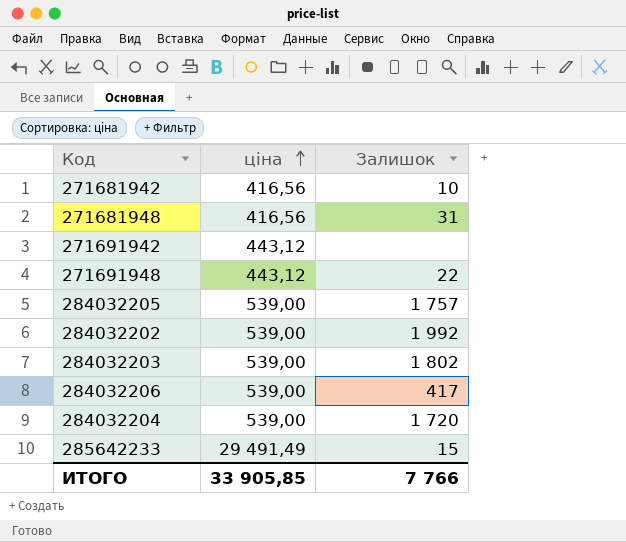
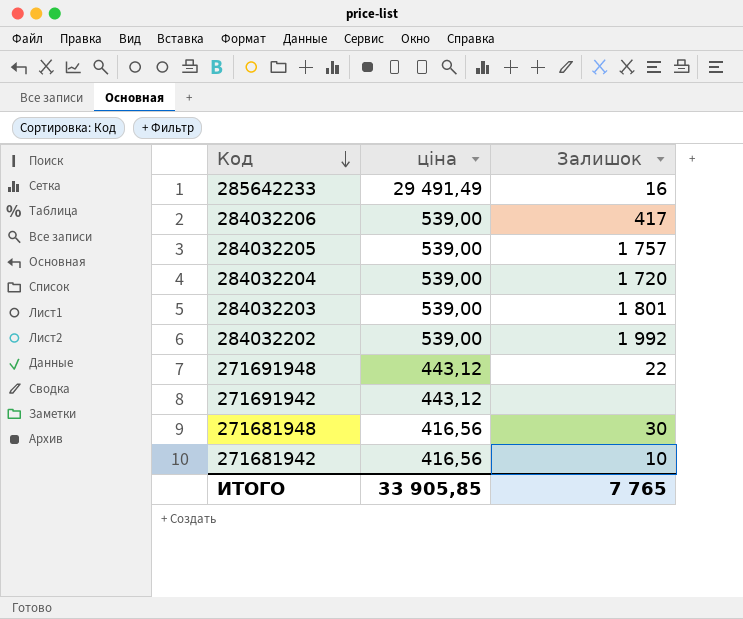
row order: ціна ascending -> Код descending
285642233 | Залишок: 15 -> 16
284032203 | Залишок: 1 802 -> 1 801
271681948 | Залишок: 31 -> 30
ИТОГО | Залишок: 7 766 -> 7 765

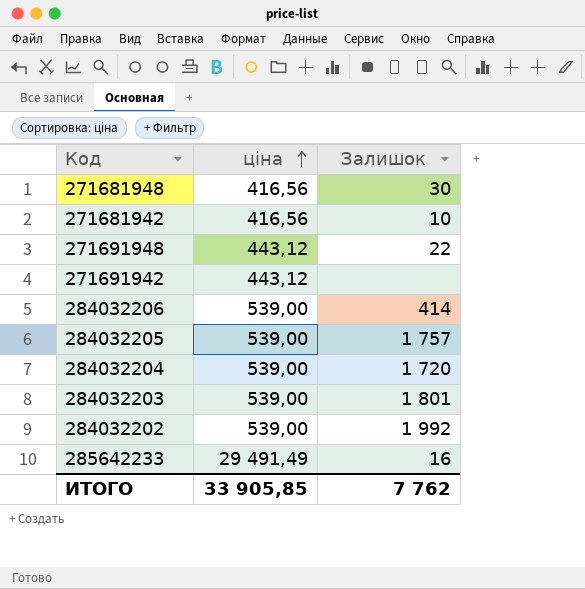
row order: Код descending -> ціна ascending
284032206 | Залишок: 417 -> 414
ИТОГО | Залишок: 7 765 -> 7 762

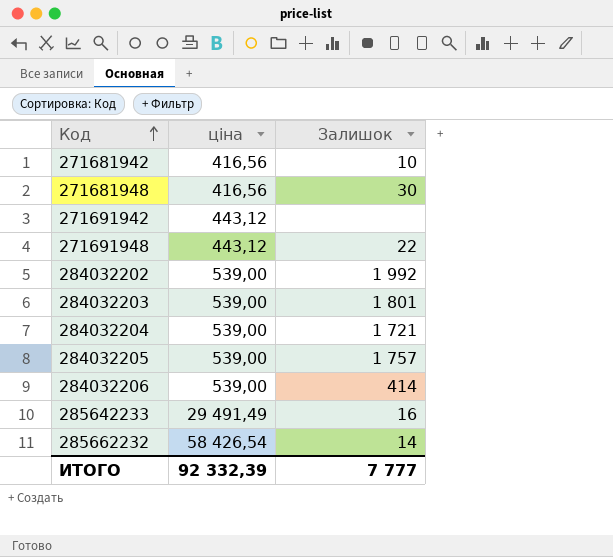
row order: ціна ascending -> Код ascending
284032204 | Залишок: 1 720 -> 1 721
row 285662232: none -> 58 426,54 | 14
ИТОГО | ціна: 33 905,85 -> 92 332,39
ИТОГО | Залишок: 7 762 -> 7 777

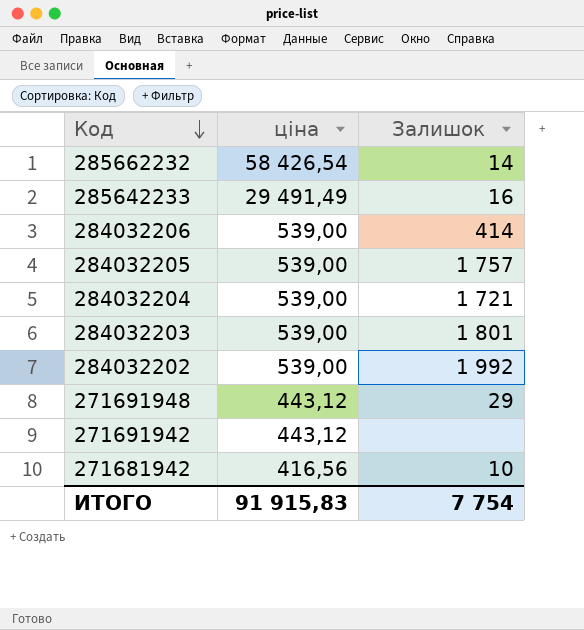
row order: Код ascending -> Код descending
row 271681948: 416,56 | 30 -> none
271691948 | Залишок: 22 -> 29
ИТОГО | ціна: 92 332,39 -> 91 915,83
ИТОГО | Залишок: 7 777 -> 7 754

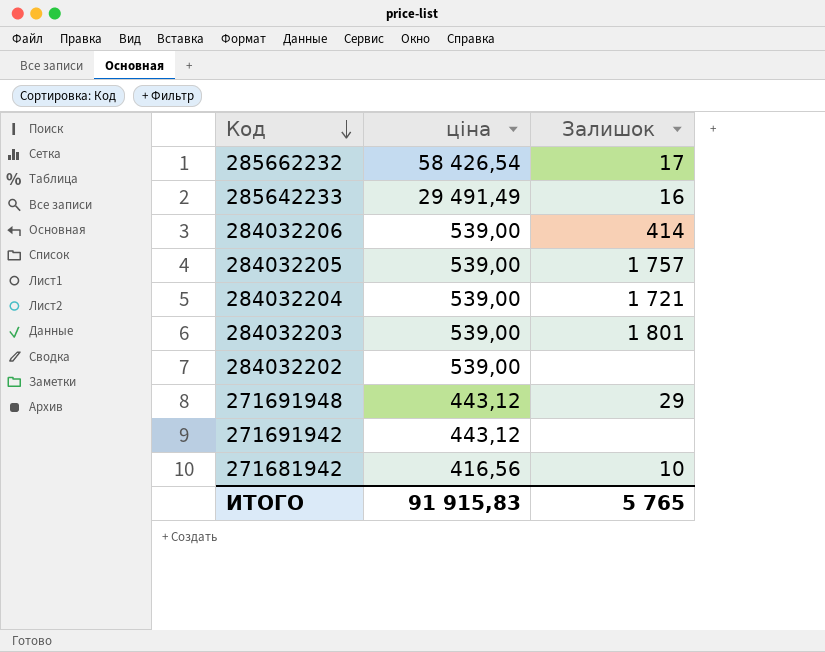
285662232 | Залишок: 14 -> 17
284032202 | Залишок: 1 992 -> none
ИТОГО | Залишок: 7 754 -> 5 765

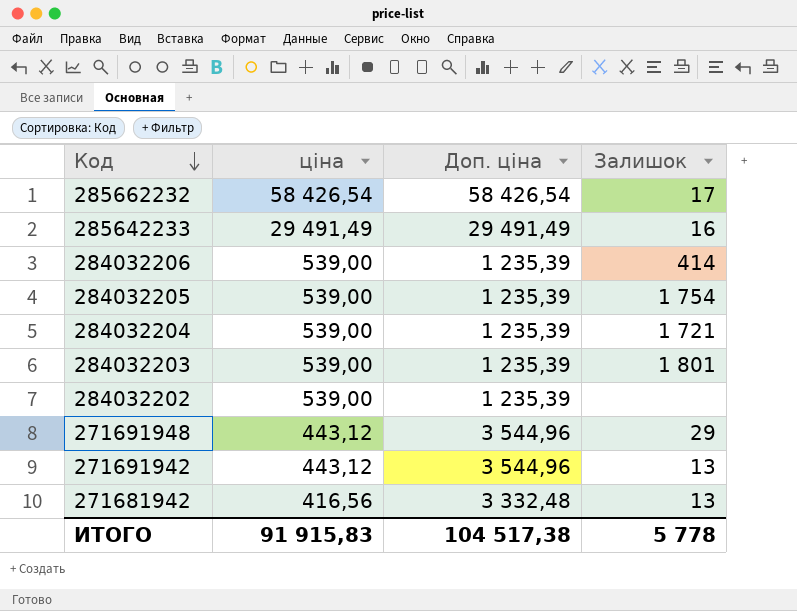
column Доп. ціна | position: none -> 3
284032205 | Залишок: 1 757 -> 1 754
271691942 | Залишок: none -> 13
271681942 | Залишок: 10 -> 13
ИТОГО | Залишок: 5 765 -> 5 778

